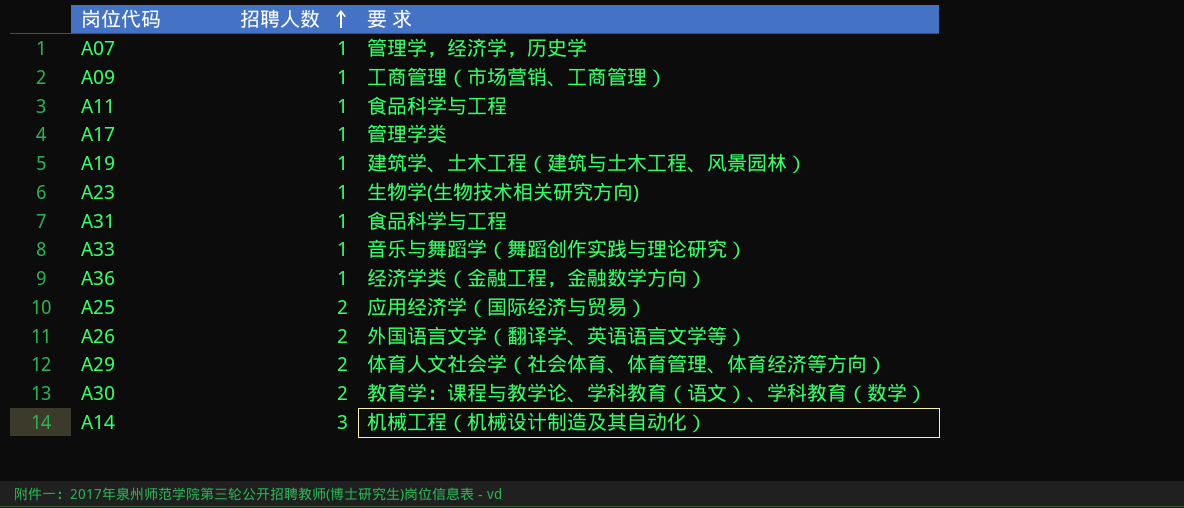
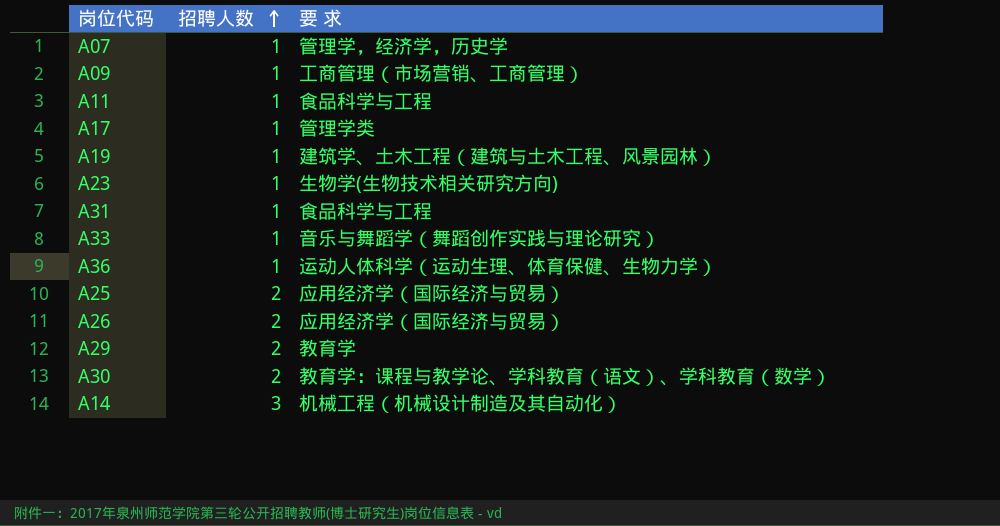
A36 | 要 求: 经济学类（金融工程，金融数学方向） -> 运动人体科学（运动生理、体育保健、生物力学）
A26 | 要 求: 外国语言文学（翻译学、英语语言文学等） -> 应用经济学（国际经济与贸易）
A29 | 要 求: 体育人文社会学（社会体育、体育管理、体育经济等方向） -> 教育学

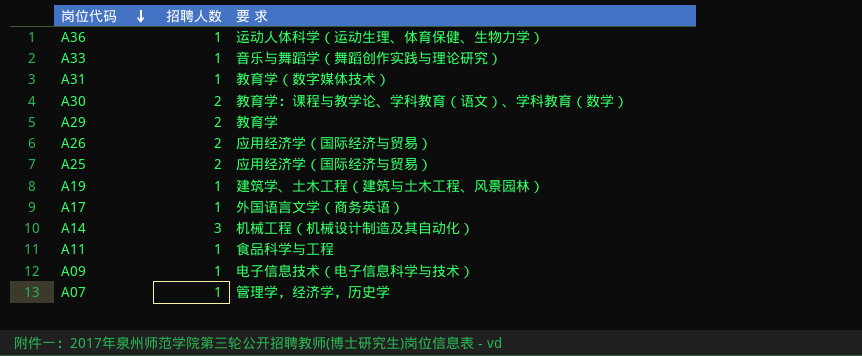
row order: 招聘人数 ascending -> 岗位代码 descending
row A23: 1 | 生物学(生物技术相关研究方向) -> none
A31 | 要 求: 食品科学与工程 -> 教育学（数字媒体技术）
A17 | 要 求: 管理学类 -> 外国语言文学（商务英语）
A09 | 要 求: 工商管理（市场营销、工商管理） -> 电子信息技术（电子信息科学与技术）

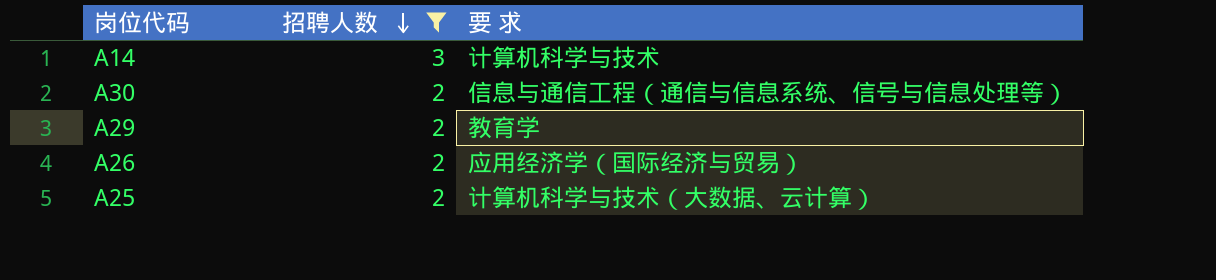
filter: none -> 招聘人数 != 1
row order: 岗位代码 descending -> 招聘人数 descending
A14 | 要 求: 机械工程（机械设计制造及其自动化） -> 计算机科学与技术
A30 | 要 求: 教育学：课程与教学论、学科教育（语文）、学科教育（数学） -> 信息与通信工程（通信与信息系统、信号与信息处理等）
A25 | 要 求: 应用经济学（国际经济与贸易） -> 计算机科学与技术（大数据、云计算）

